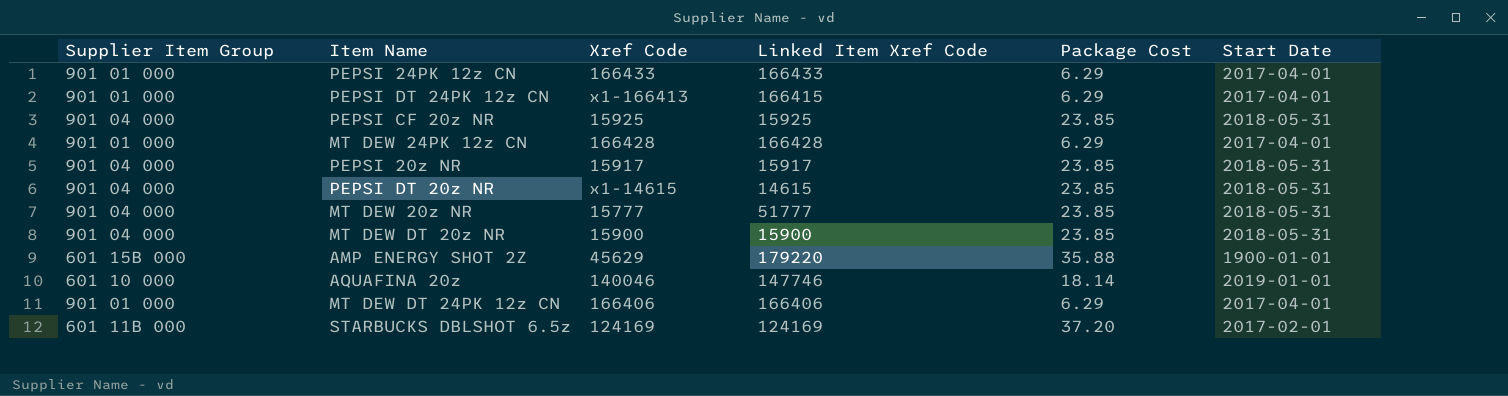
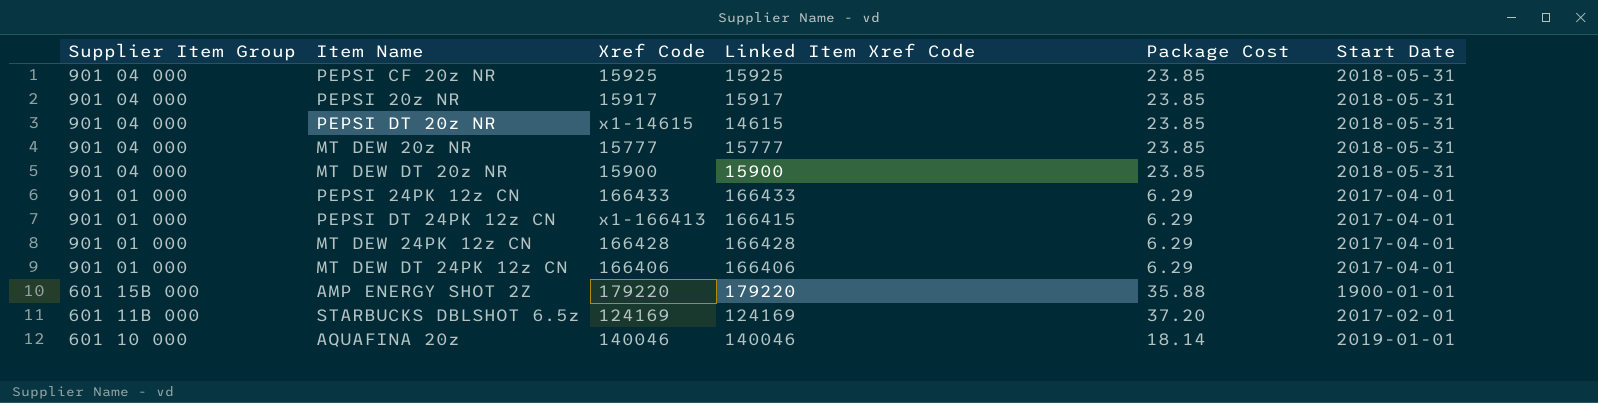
row order: none -> Supplier Item Group descending
MT DEW 20z NR | Linked Item Xref Code: 51777 -> 15777
AMP ENERGY SHOT 2Z | Xref Code: 45629 -> 179220
AQUAFINA 20z | Linked Item Xref Code: 147746 -> 140046

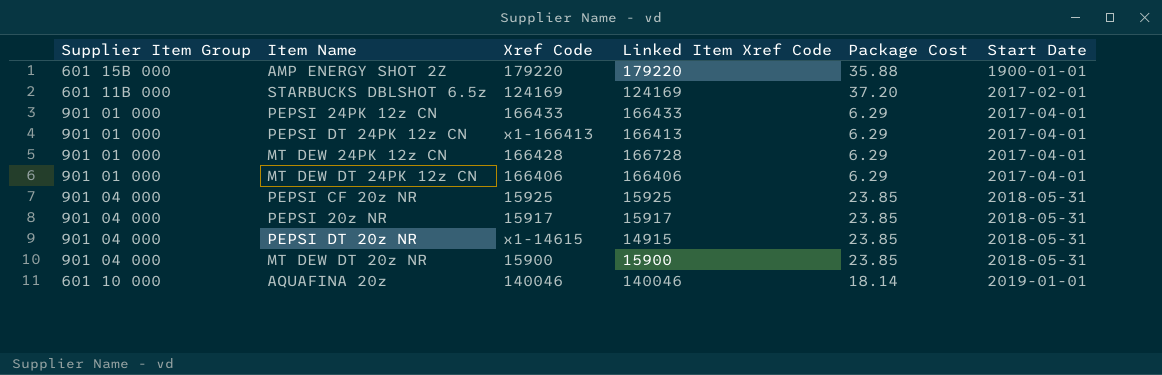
row order: Supplier Item Group descending -> Start Date ascending
row MT DEW 20z NR: 901 04 000 | 15777 | 15777 | 23.85 | 2018-05-31 -> none
PEPSI DT 24PK 12z CN | Linked Item Xref Code: 166415 -> 166413
MT DEW 24PK 12z CN | Linked Item Xref Code: 166428 -> 166728
PEPSI DT 20z NR | Linked Item Xref Code: 14615 -> 14915

